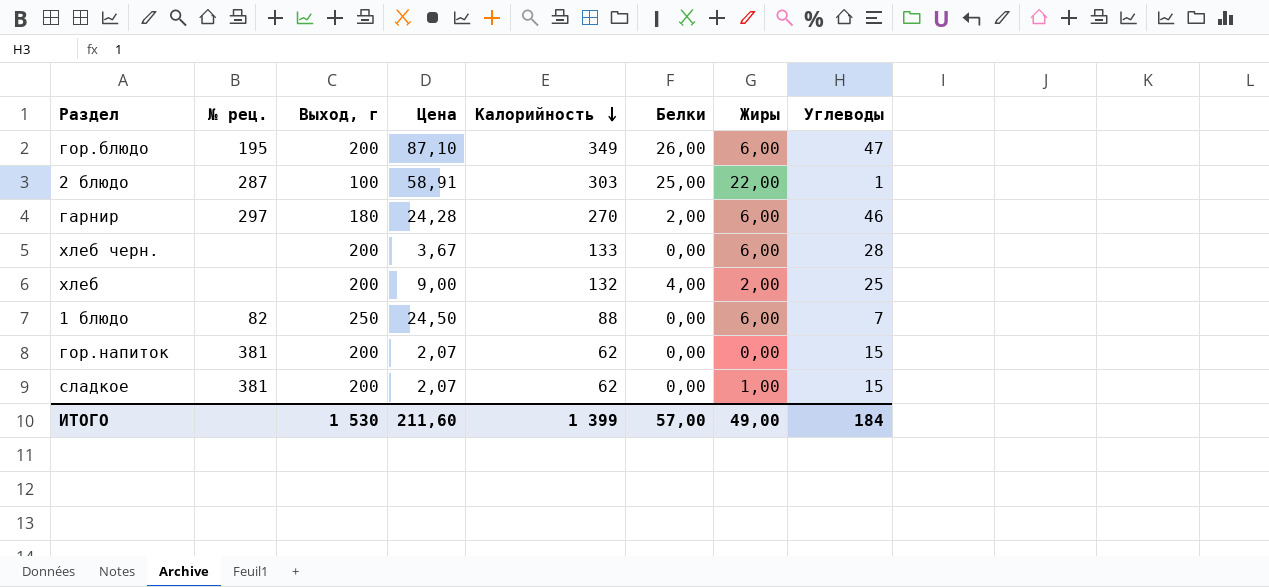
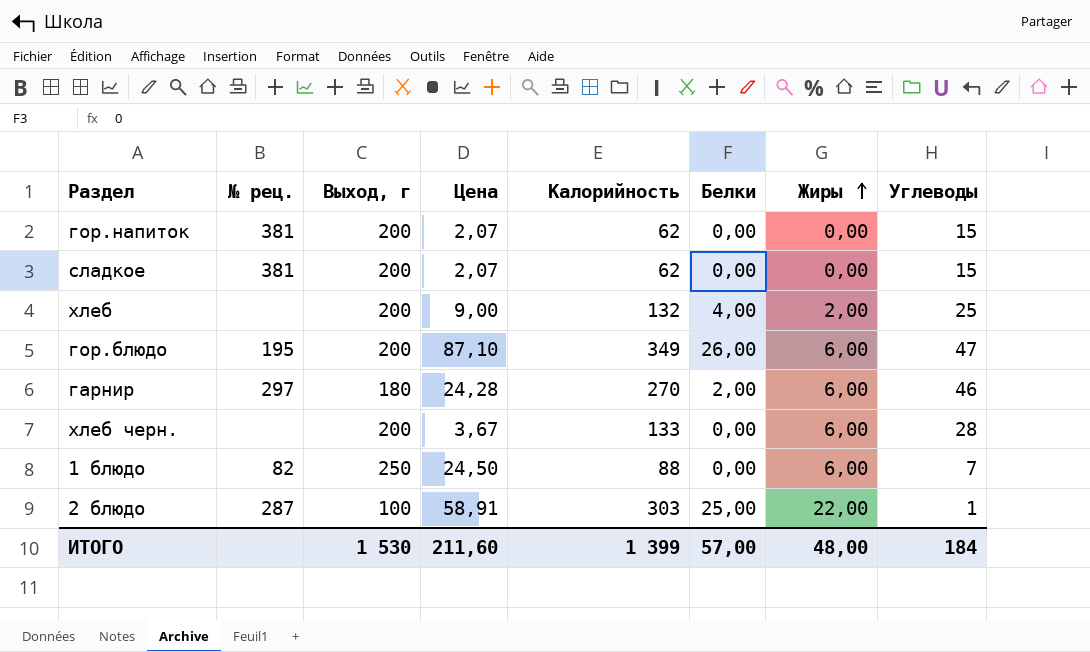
row order: Калорийность descending -> Жиры ascending
сладкое | Жиры: 1,00 -> 0,00
ИТОГО | Жиры: 49,00 -> 48,00

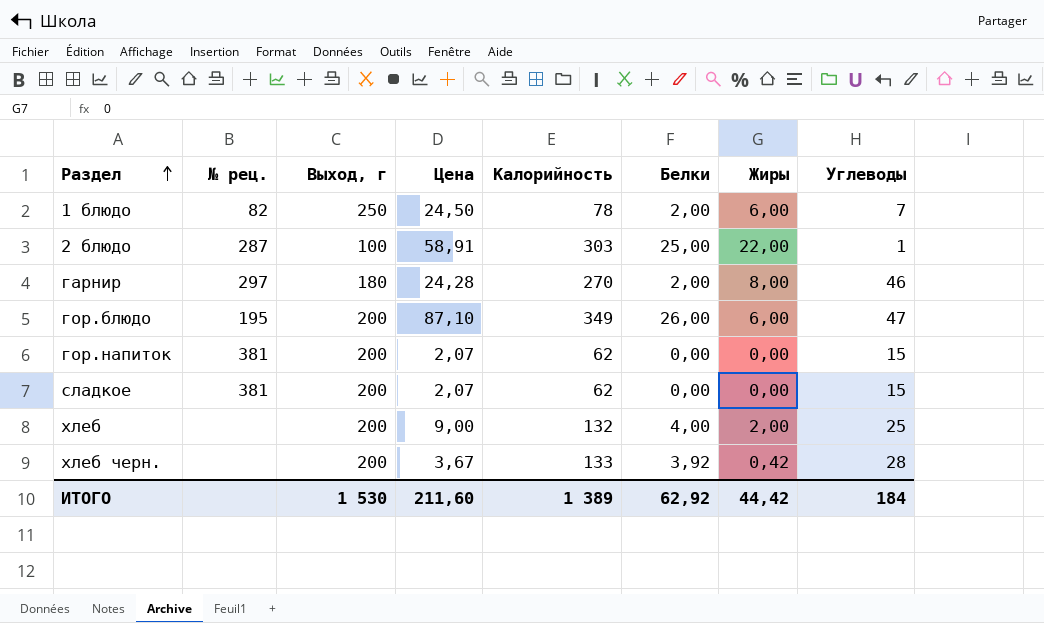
row order: Жиры ascending -> Раздел ascending
1 блюдо | Калорийность: 88 -> 78
1 блюдо | Белки: 0,00 -> 2,00
гарнир | Жиры: 6,00 -> 8,00
хлеб черн. | Белки: 0,00 -> 3,92
хлеб черн. | Жиры: 6,00 -> 0,42
ИТОГО | Калорийность: 1 399 -> 1 389
ИТОГО | Белки: 57,00 -> 62,92
ИТОГО | Жиры: 48,00 -> 44,42

